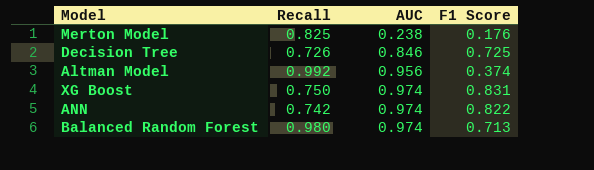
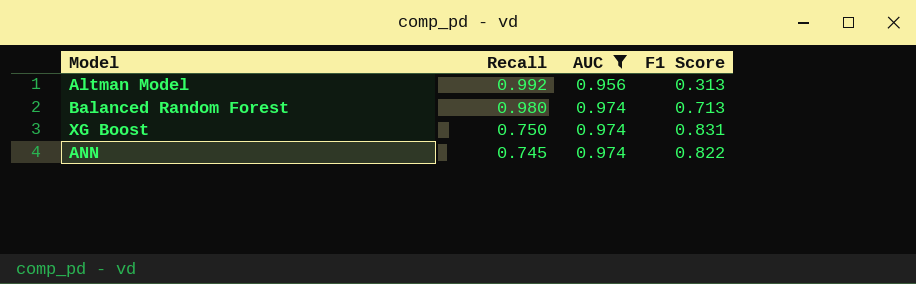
filter: none -> AUC >= 0.956
row order: AUC ascending -> Recall descending
Altman Model | F1 Score: 0.374 -> 0.313
ANN | Recall: 0.742 -> 0.745

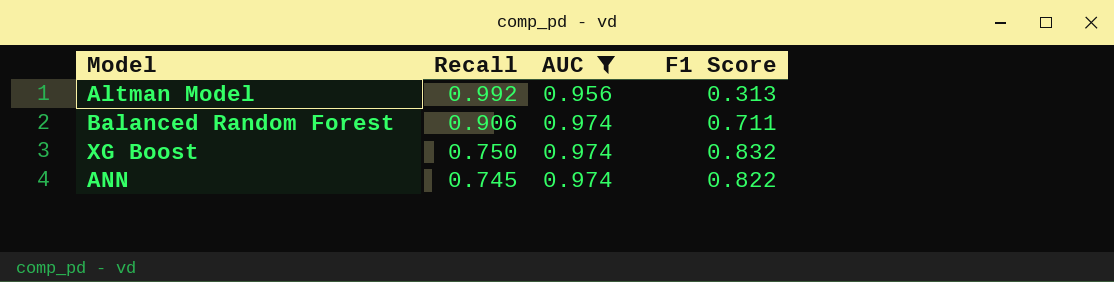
Balanced Random Forest | Recall: 0.980 -> 0.906
Balanced Random Forest | F1 Score: 0.713 -> 0.711
XG Boost | F1 Score: 0.831 -> 0.832

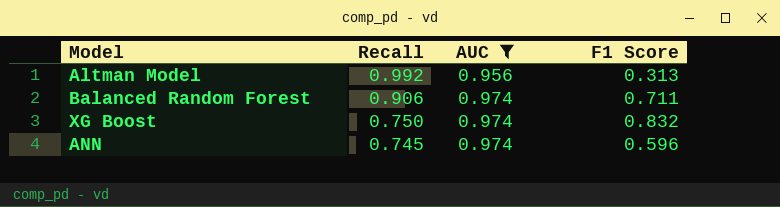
ANN | F1 Score: 0.822 -> 0.596

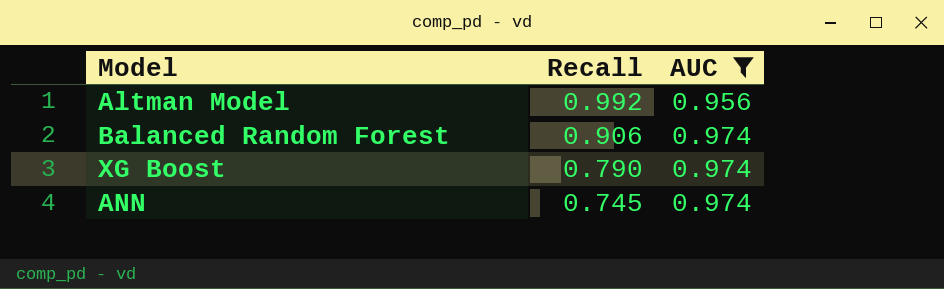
column F1 Score | position: 4 -> none
XG Boost | Recall: 0.750 -> 0.790

